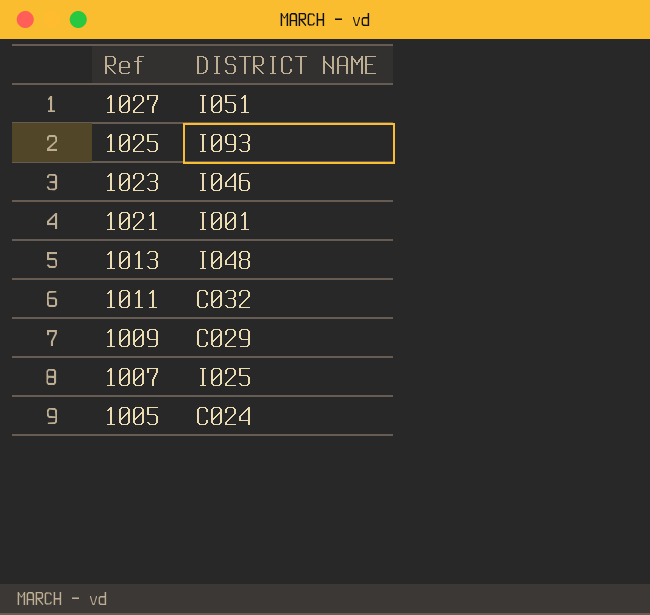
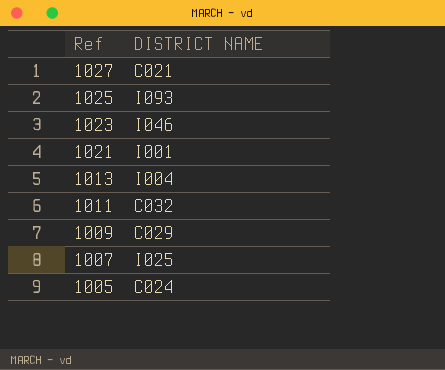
1027 | DISTRICT NAME: I051 -> C021
1013 | DISTRICT NAME: I048 -> I004

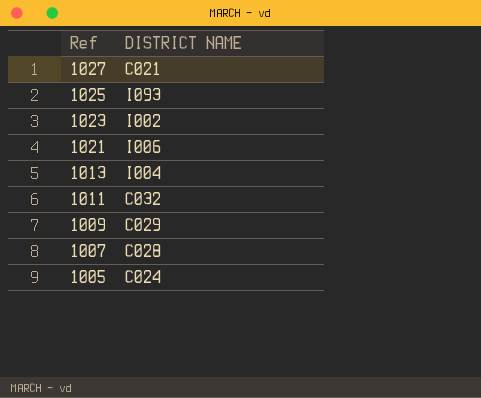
1023 | DISTRICT NAME: I046 -> I002
1021 | DISTRICT NAME: I001 -> I006
1007 | DISTRICT NAME: I025 -> C028

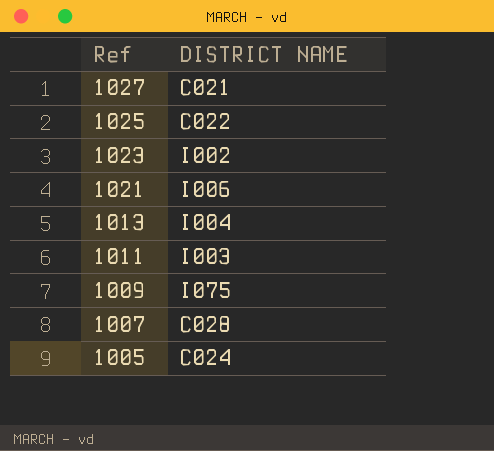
1025 | DISTRICT NAME: I093 -> C022
1011 | DISTRICT NAME: C032 -> I003
1009 | DISTRICT NAME: C029 -> I075

